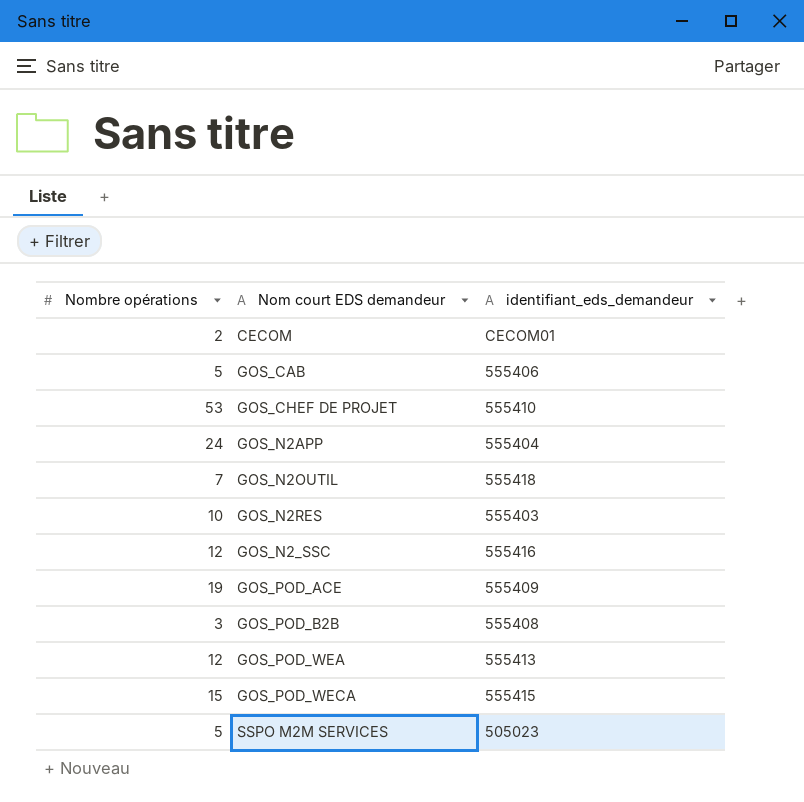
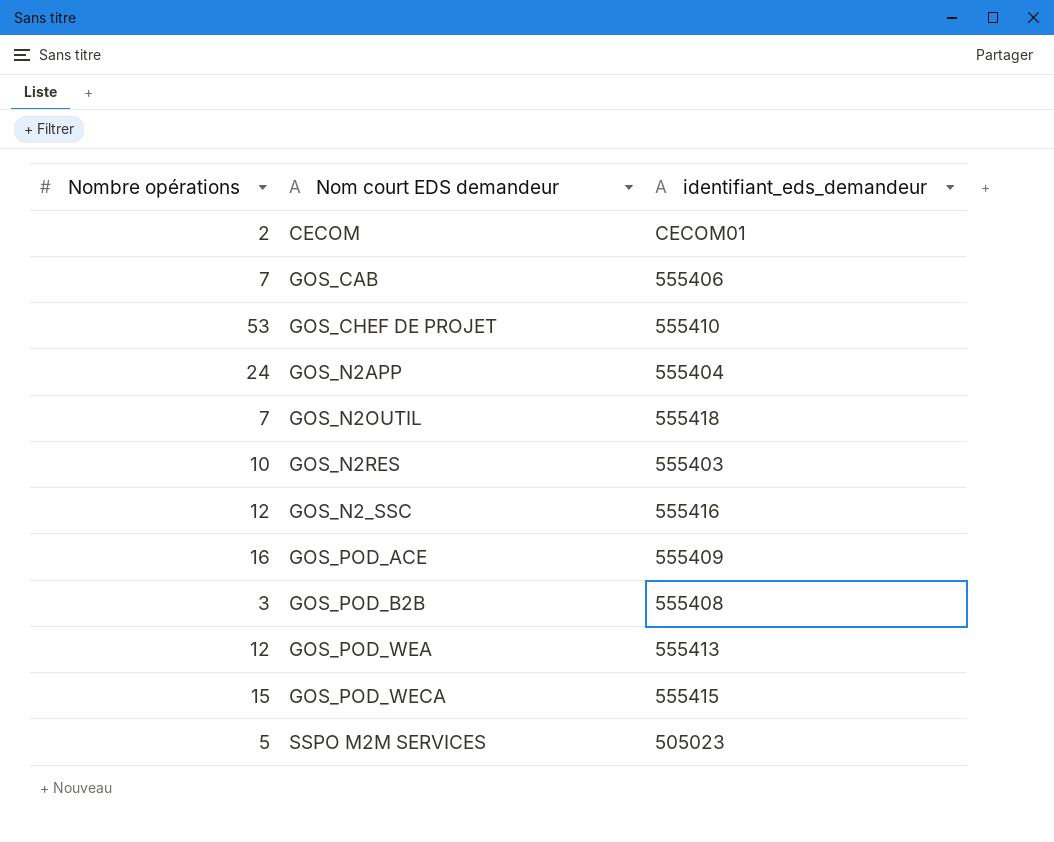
GOS_CAB | Nombre opérations: 5 -> 7
GOS_POD_ACE | Nombre opérations: 19 -> 16

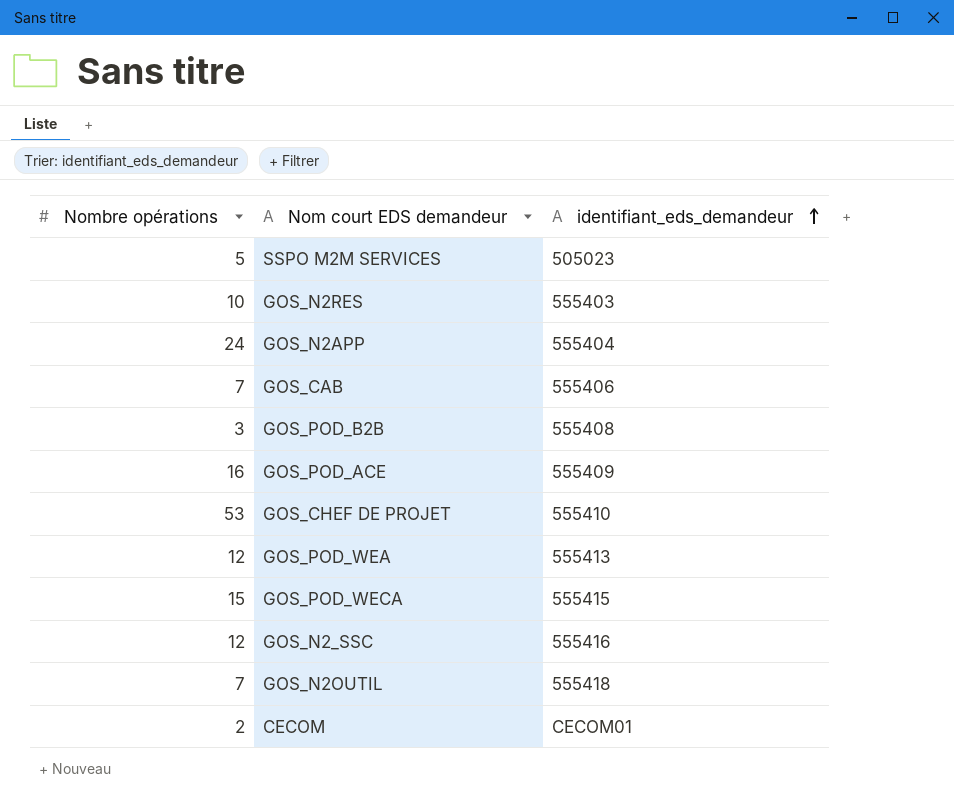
row order: none -> identifiant_eds_demandeur ascending

